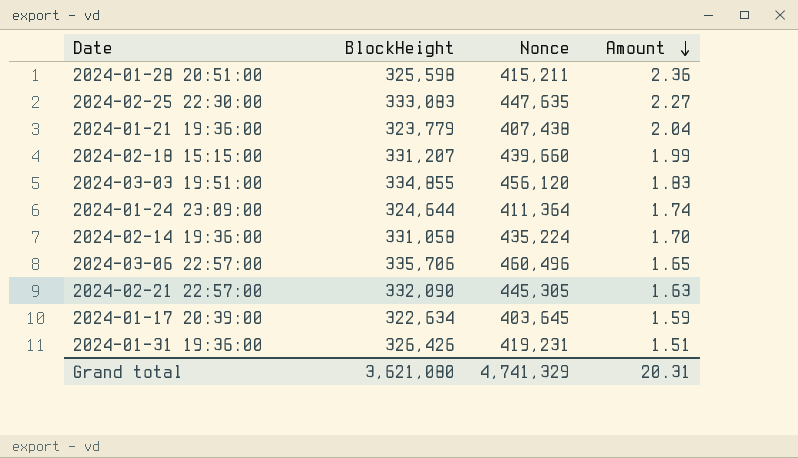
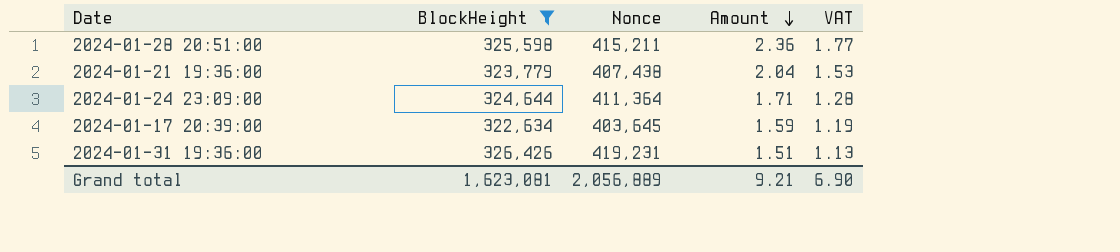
filter: none -> BlockHeight <= 326,426
column VAT | formula: none -> [Amount] * 0.75
2024-01-24 23:09:00 | Amount: 1.74 -> 1.71
Grand total | BlockHeight: 3,621,080 -> 1,623,081
Grand total | Nonce: 4,741,329 -> 2,056,889
Grand total | Amount: 20.31 -> 9.21

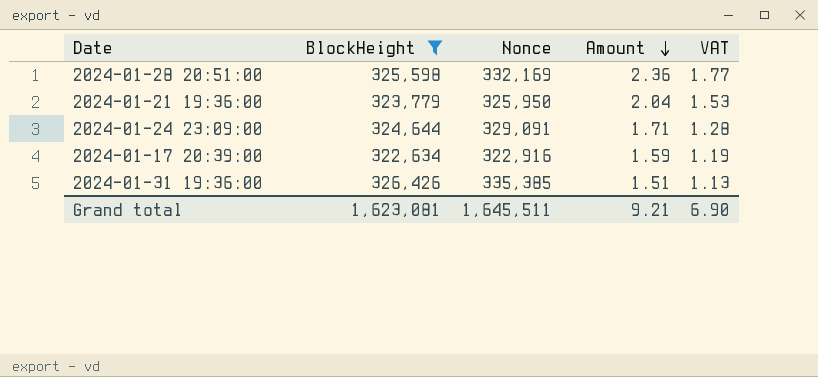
2024-01-28 20:51:00 | Nonce: 415,211 -> 332,169
2024-01-21 19:36:00 | Nonce: 407,438 -> 325,950
2024-01-24 23:09:00 | Nonce: 411,364 -> 329,091
2024-01-17 20:39:00 | Nonce: 403,645 -> 322,916
2024-01-31 19:36:00 | Nonce: 419,231 -> 335,385
Grand total | Nonce: 2,056,889 -> 1,645,511

